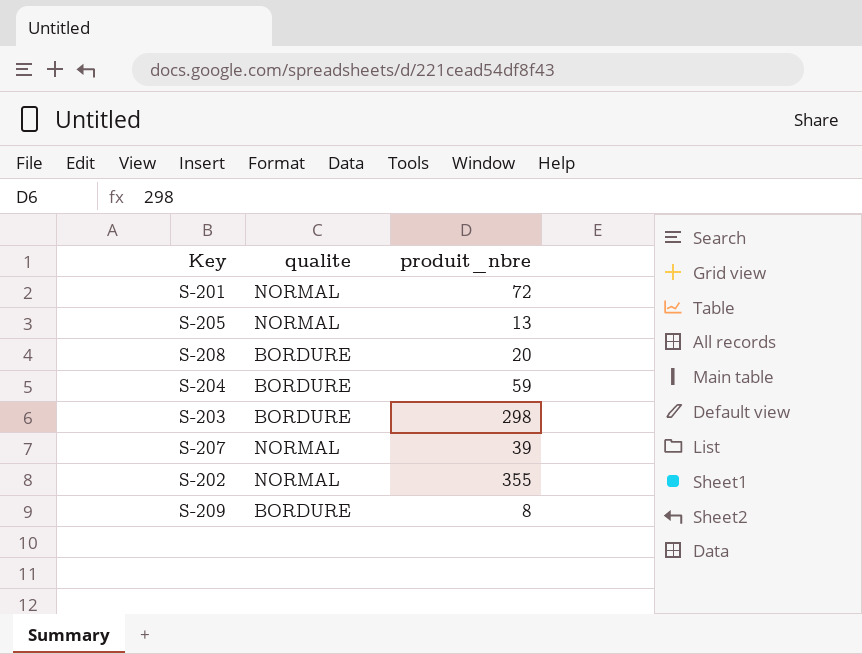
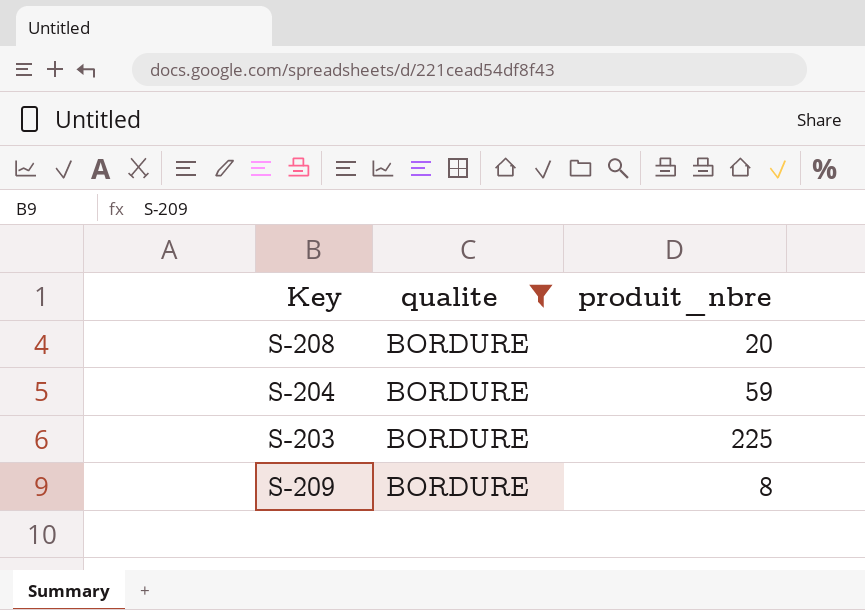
filter: none -> qualite = BORDURE
S-203 | produit_nbre: 298 -> 225

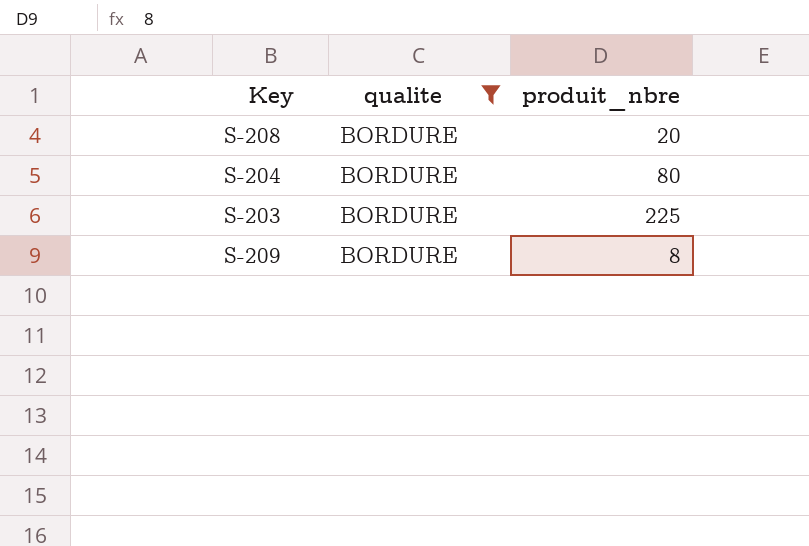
S-204 | produit_nbre: 59 -> 80

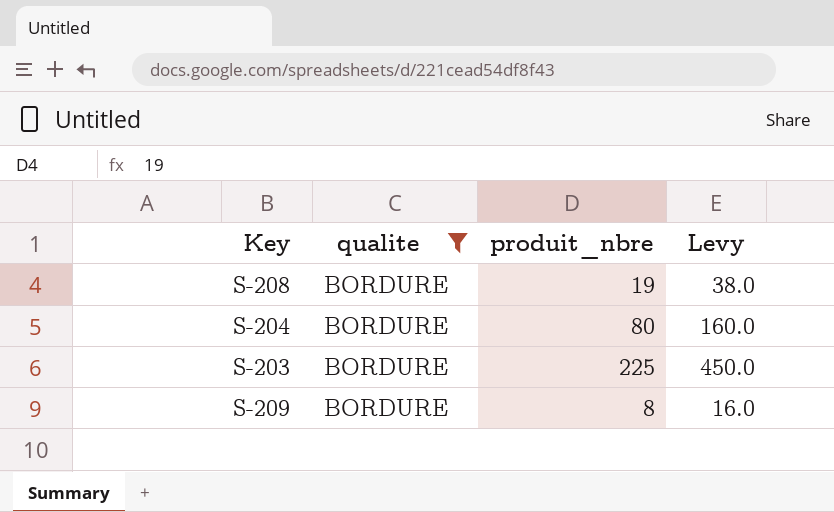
column Levy | formula: none -> [produit_nbre] * 2
S-208 | produit_nbre: 20 -> 19

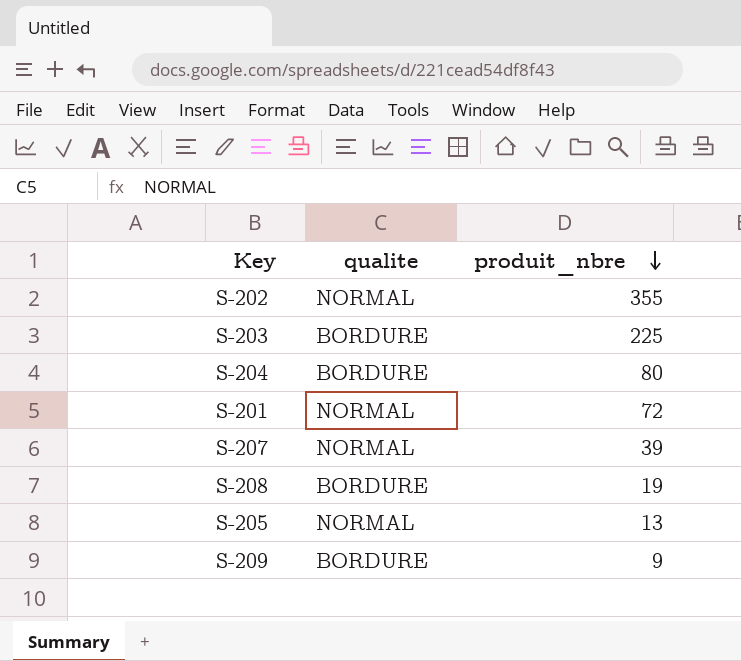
filter: qualite = BORDURE -> none
row order: none -> produit_nbre descending
column Levy | formula: [produit_nbre] * 2 -> none
S-209 | produit_nbre: 8 -> 9

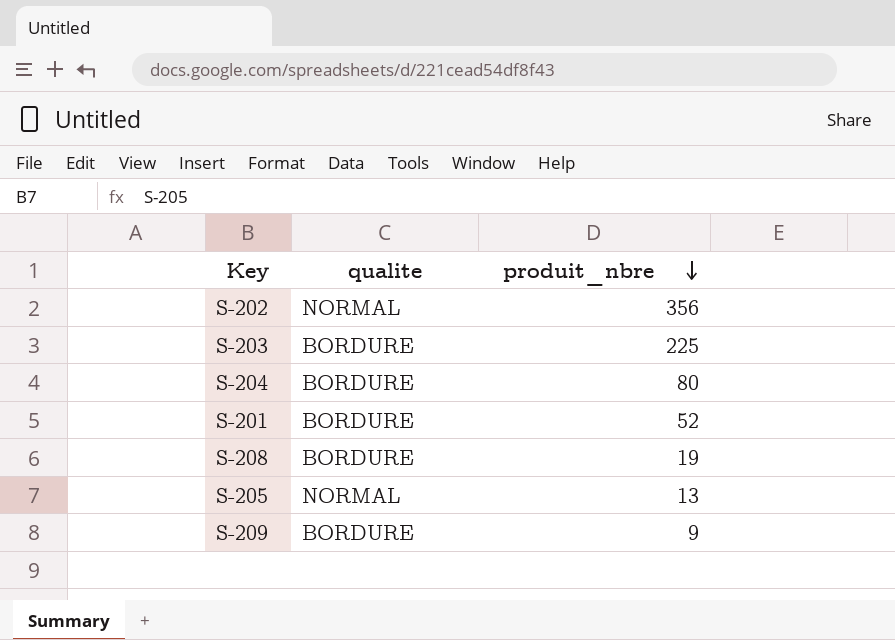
row S-207: NORMAL | 39 -> none
S-202 | produit_nbre: 355 -> 356
S-201 | qualite: NORMAL -> BORDURE
S-201 | produit_nbre: 72 -> 52

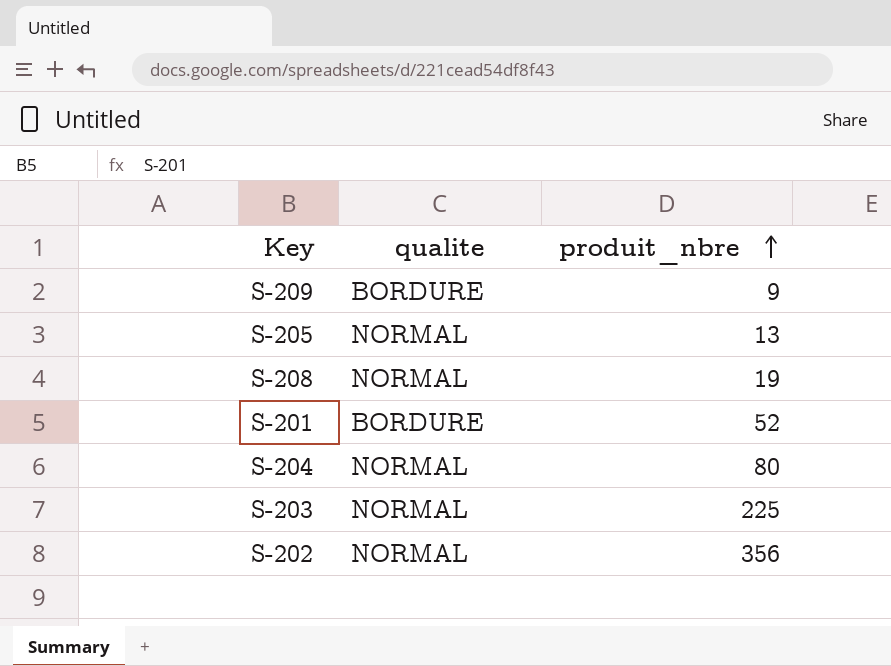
row order: produit_nbre descending -> produit_nbre ascending
S-208 | qualite: BORDURE -> NORMAL
S-204 | qualite: BORDURE -> NORMAL
S-203 | qualite: BORDURE -> NORMAL

